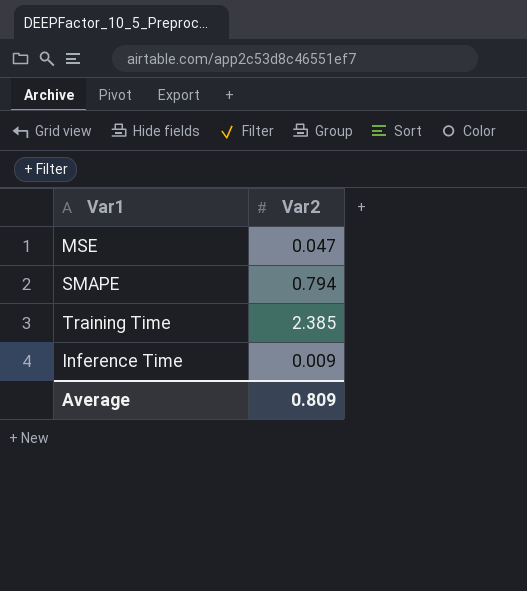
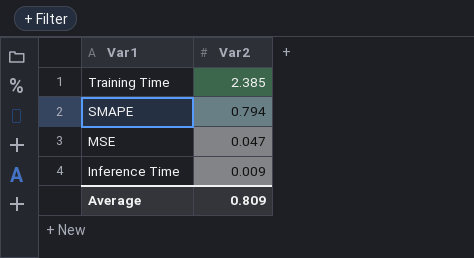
row order: none -> Var1 descending

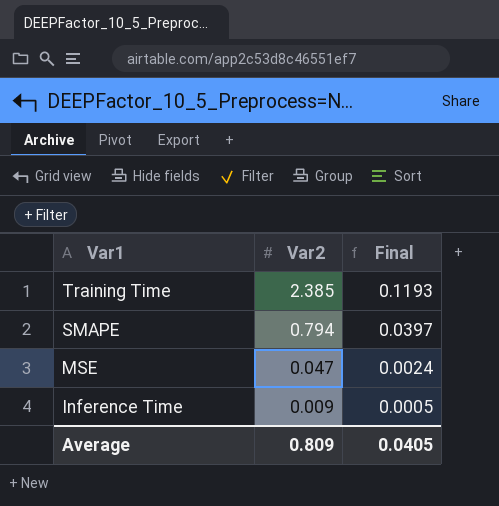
column Final | formula: none -> [Var2] * 0.05

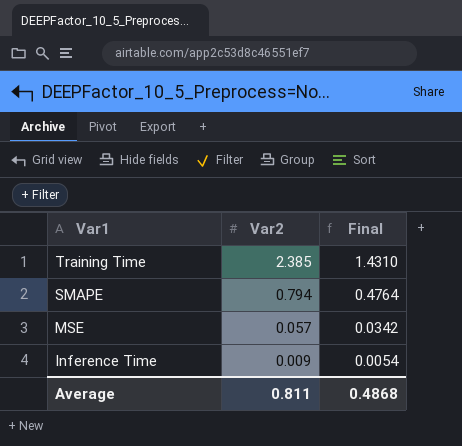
column Final | formula: [Var2] * 0.05 -> [Var2] * 0.6
MSE | Var2: 0.047 -> 0.057
Average | Var2: 0.809 -> 0.811
Average | Final: 0.0405 -> 0.4868

